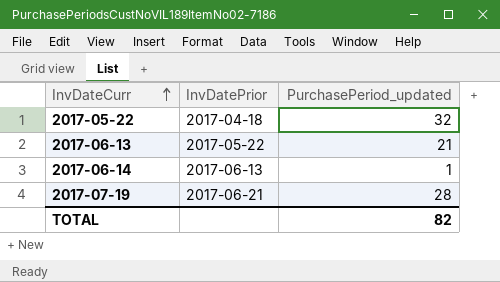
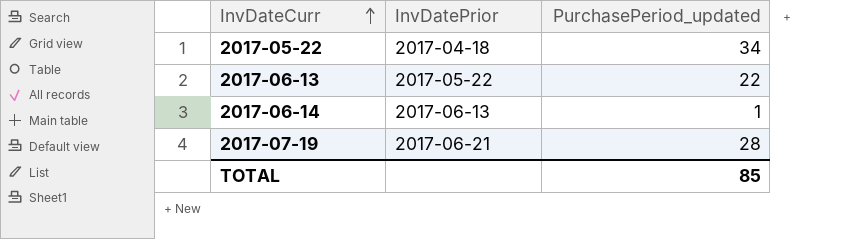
2017-05-22 | PurchasePeriod_updated: 32 -> 34
2017-06-13 | PurchasePeriod_updated: 21 -> 22
TOTAL | PurchasePeriod_updated: 82 -> 85

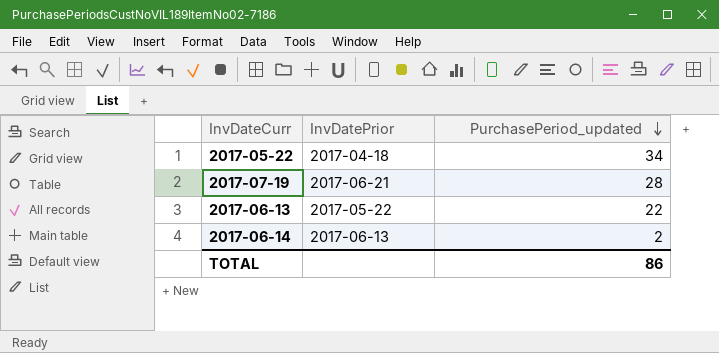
row order: InvDateCurr ascending -> PurchasePeriod_updated descending
2017-06-14 | PurchasePeriod_updated: 1 -> 2
TOTAL | PurchasePeriod_updated: 85 -> 86

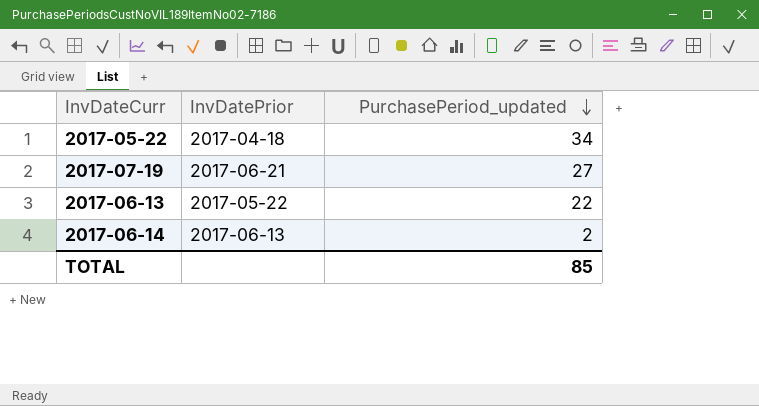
2017-07-19 | PurchasePeriod_updated: 28 -> 27
TOTAL | PurchasePeriod_updated: 86 -> 85

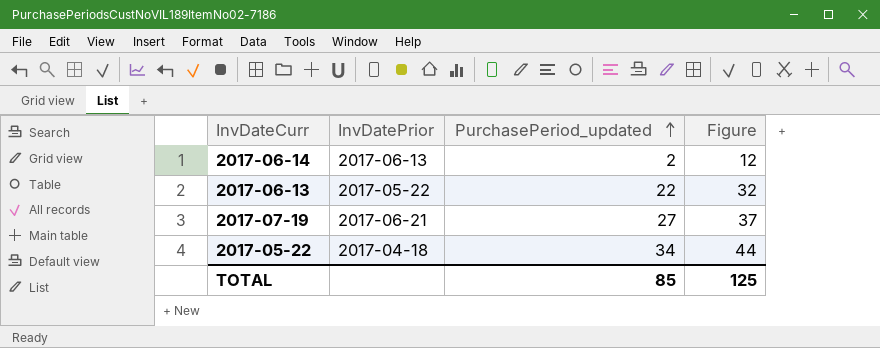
row order: PurchasePeriod_updated descending -> PurchasePeriod_updated ascending
column Figure | formula: none -> [PurchasePeriod_updated] + 10

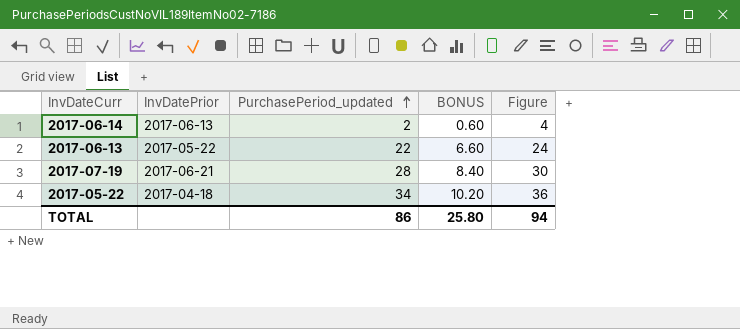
column BONUS | formula: none -> [PurchasePeriod_updated] * 0.3
column Figure | formula: [PurchasePeriod_updated] + 10 -> [PurchasePeriod_updated] + 2
2017-07-19 | PurchasePeriod_updated: 27 -> 28
TOTAL | PurchasePeriod_updated: 85 -> 86
TOTAL | Figure: 125 -> 94

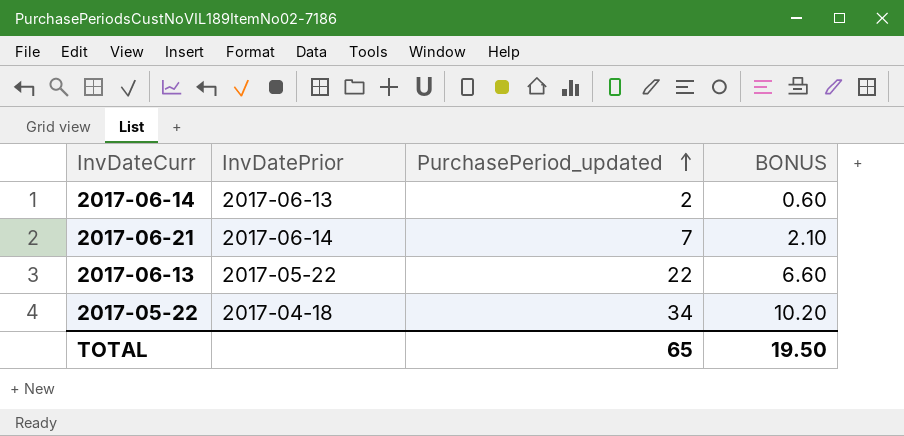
column Figure | formula: [PurchasePeriod_updated] + 2 -> none
row 2017-07-19: 2017-06-21 | 28 | 8.40 | 30 -> none
row 2017-06-21: none -> 2017-06-14 | 7 | 2.10
TOTAL | PurchasePeriod_updated: 86 -> 65
TOTAL | BONUS: 25.80 -> 19.50

